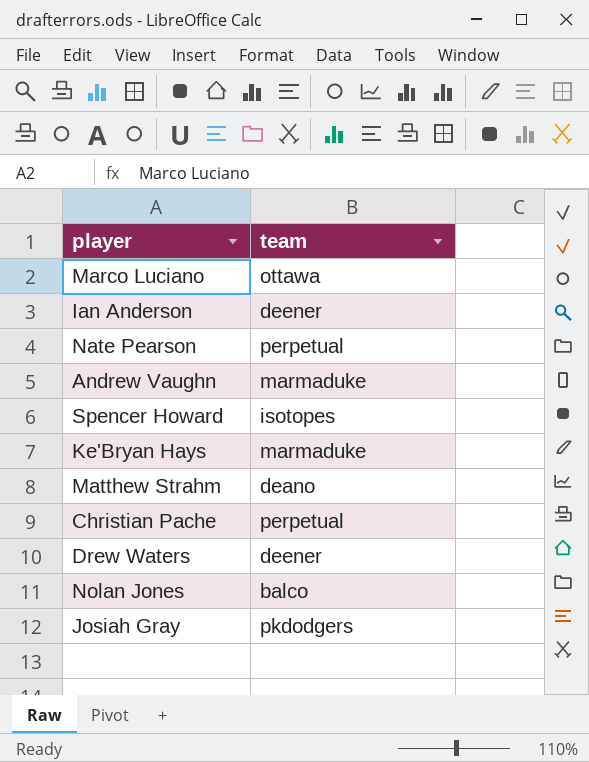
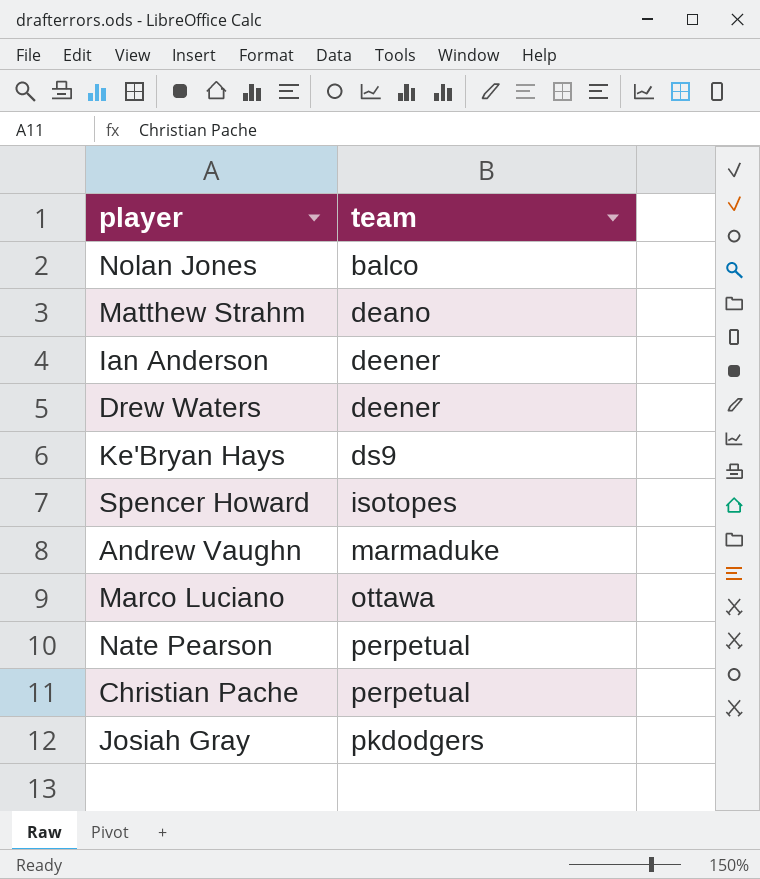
row order: none -> team ascending
Ke'Bryan Hays | team: marmaduke -> ds9

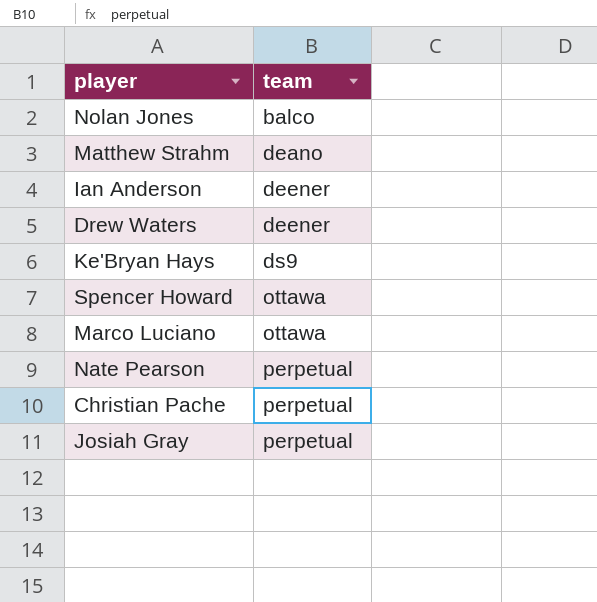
row Andrew Vaughn: marmaduke -> none
Spencer Howard | team: isotopes -> ottawa
Josiah Gray | team: pkdodgers -> perpetual

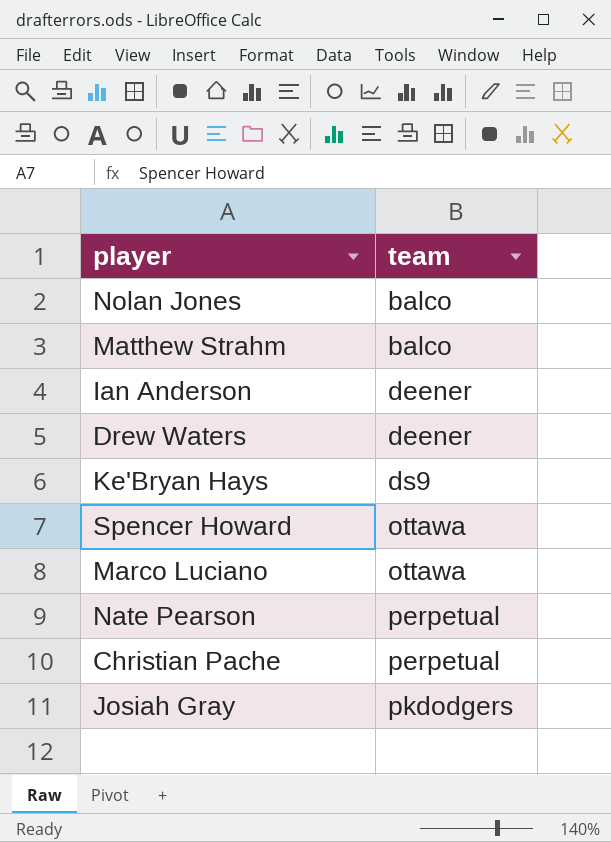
Matthew Strahm | team: deano -> balco
Josiah Gray | team: perpetual -> pkdodgers

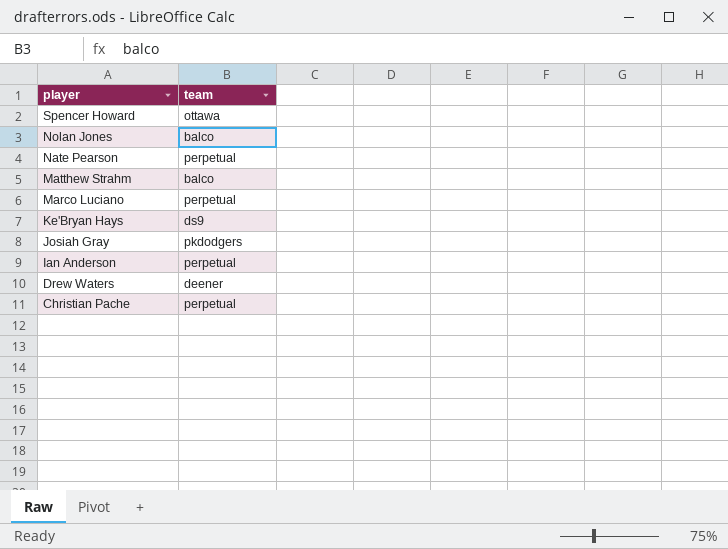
row order: team ascending -> player descending
Marco Luciano | team: ottawa -> perpetual
Ian Anderson | team: deener -> perpetual

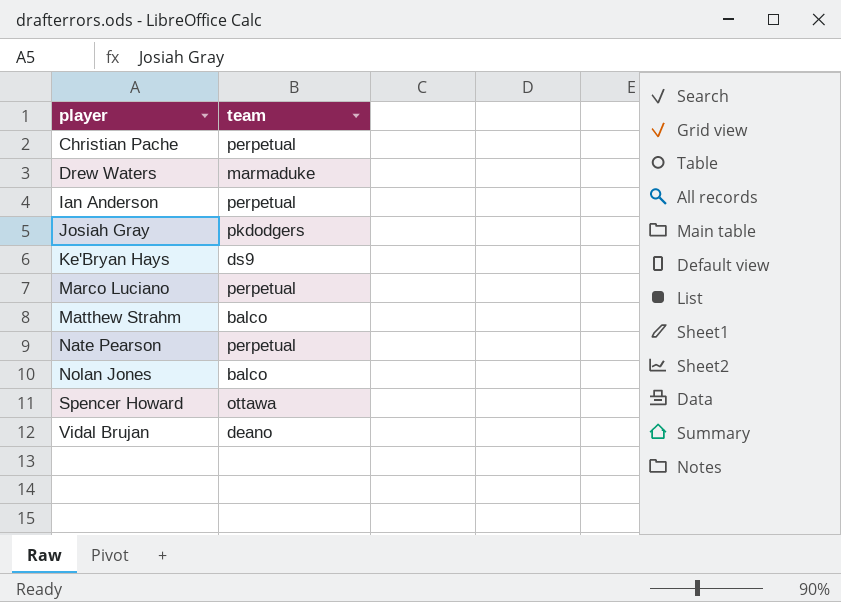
row order: player descending -> player ascending
Drew Waters | team: deener -> marmaduke
row Vidal Brujan: none -> deano

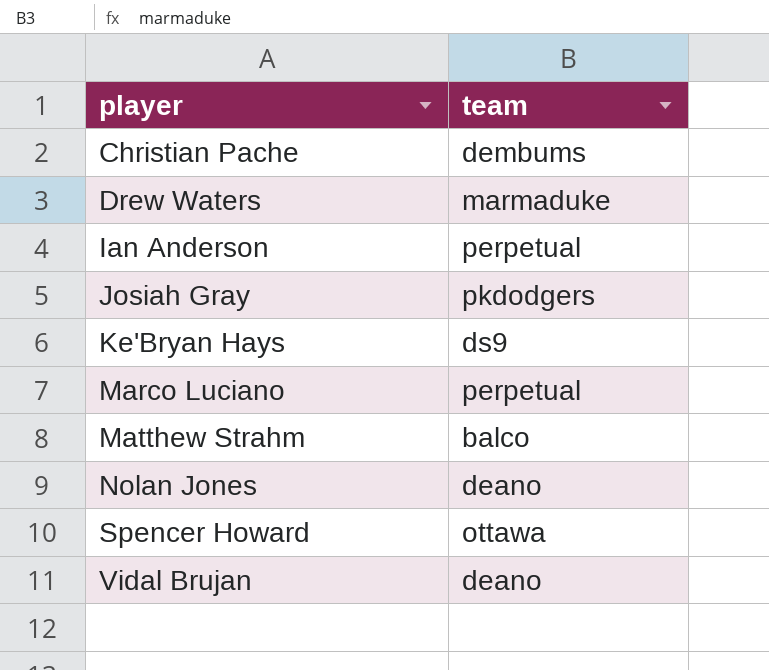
row Nate Pearson: perpetual -> none
Christian Pache | team: perpetual -> dembums
Nolan Jones | team: balco -> deano

